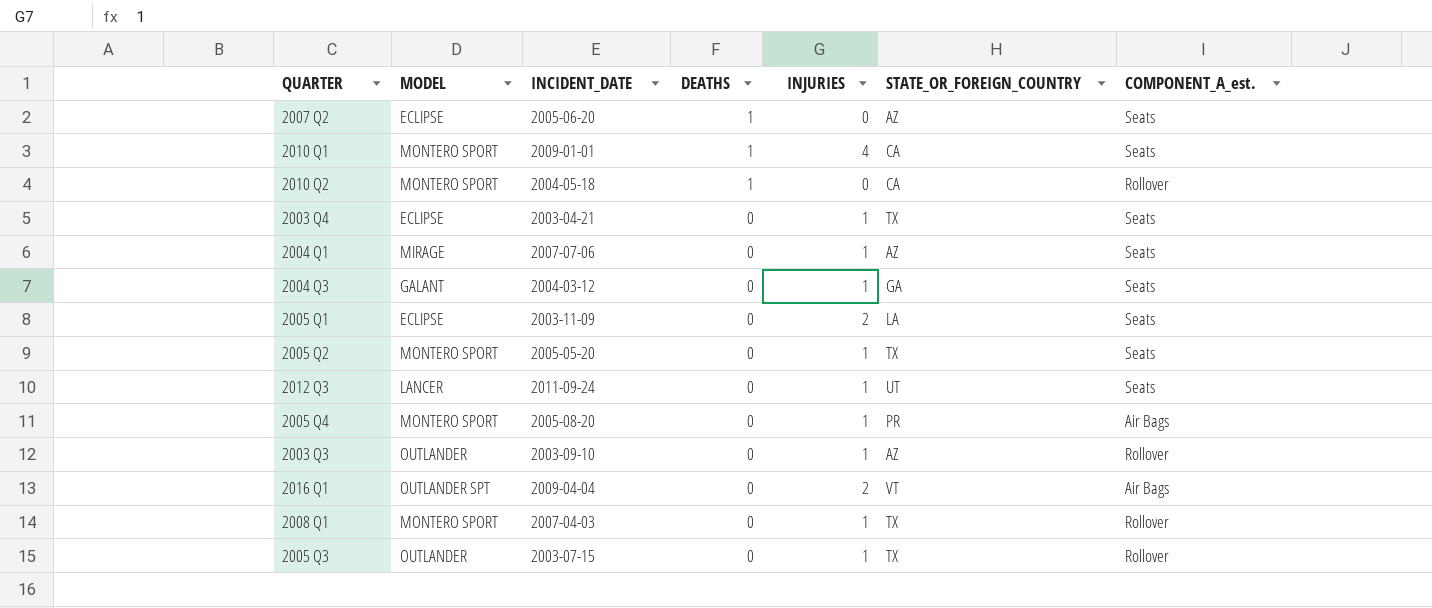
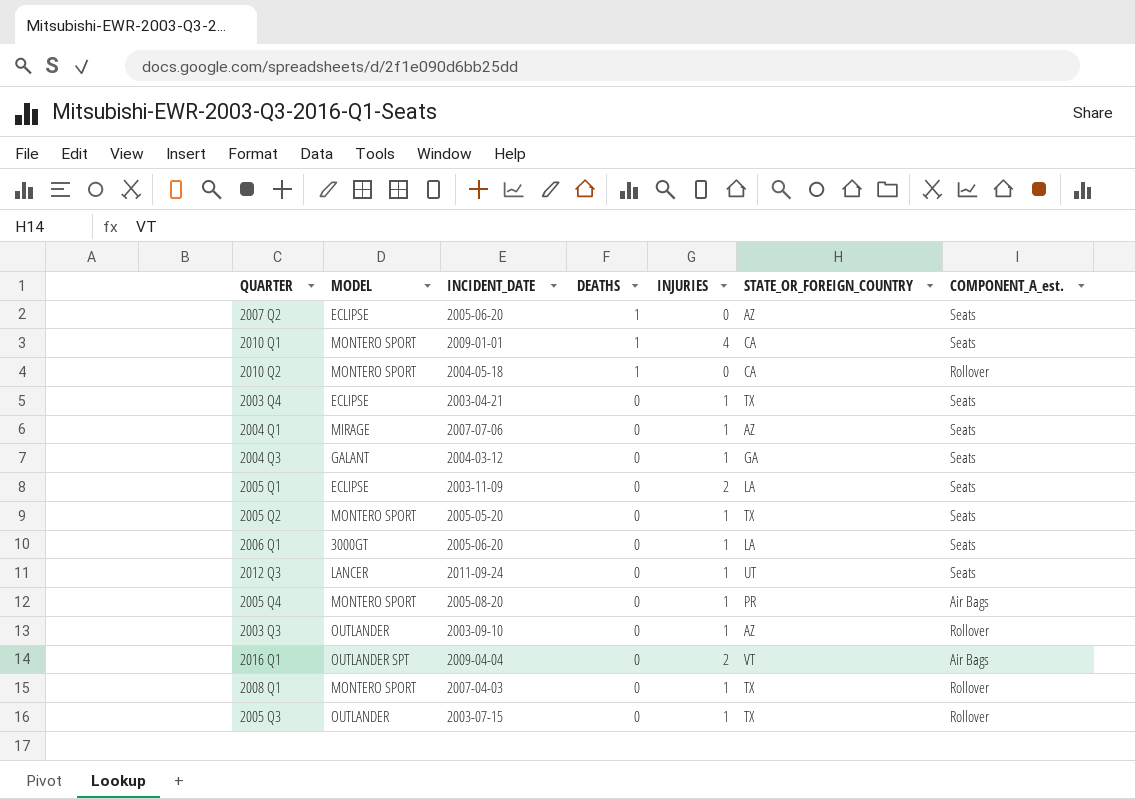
row 2006 Q1: none -> 3000GT | 2005-06-20 | 0 | 1 | LA | Seats

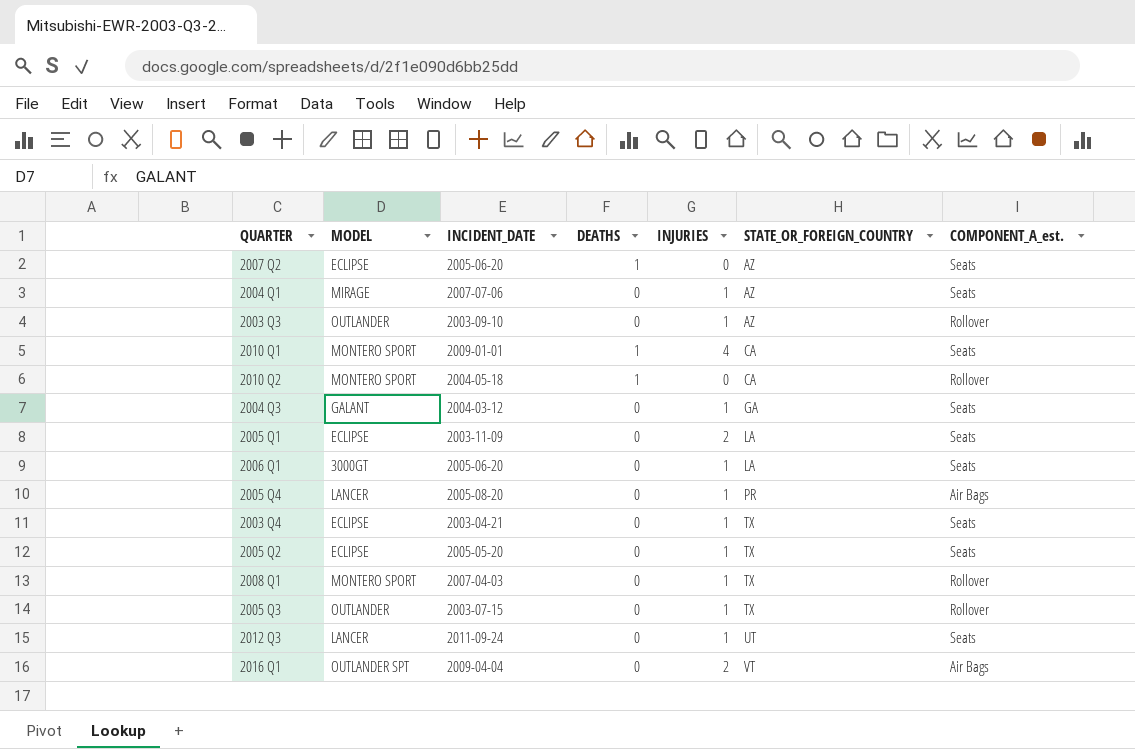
row order: DEATHS descending -> STATE_OR_FOREIGN_COUNTRY ascending
2005 Q4 | MODEL: MONTERO SPORT -> LANCER
2005 Q2 | MODEL: MONTERO SPORT -> ECLIPSE

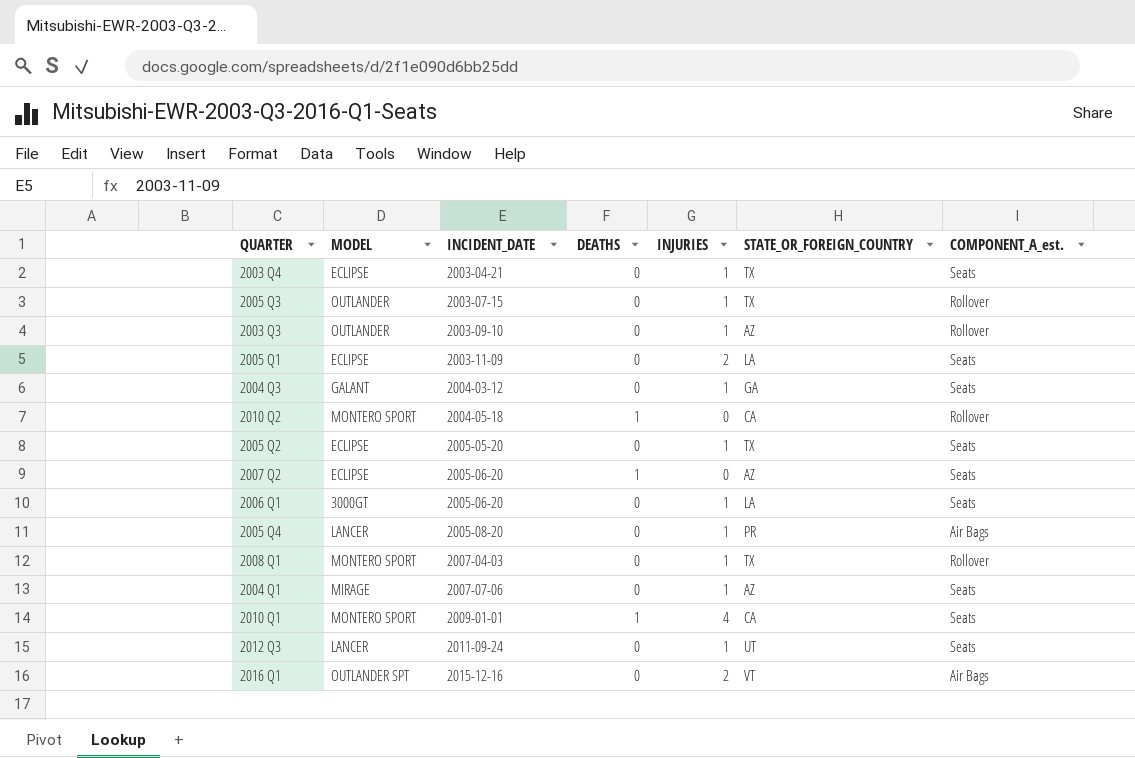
row order: STATE_OR_FOREIGN_COUNTRY ascending -> INCIDENT_DATE ascending
2016 Q1 | INCIDENT_DATE: 2009-04-04 -> 2015-12-16

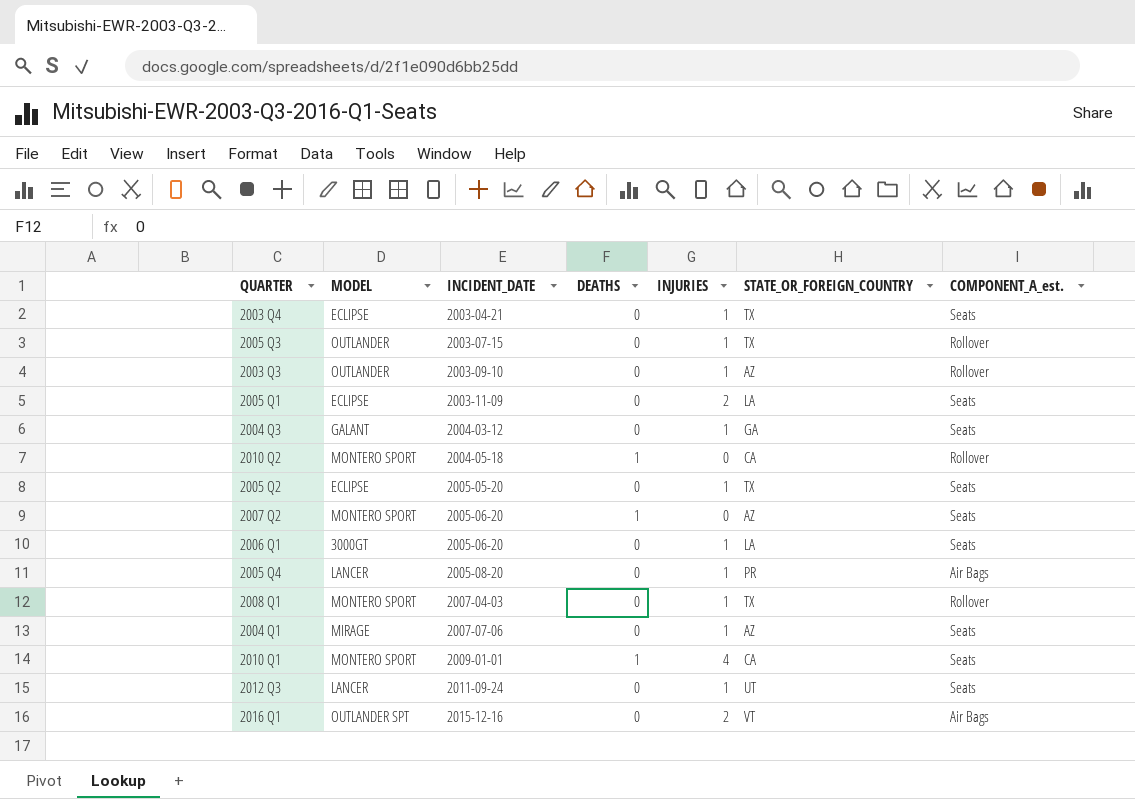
2007 Q2 | MODEL: ECLIPSE -> MONTERO SPORT

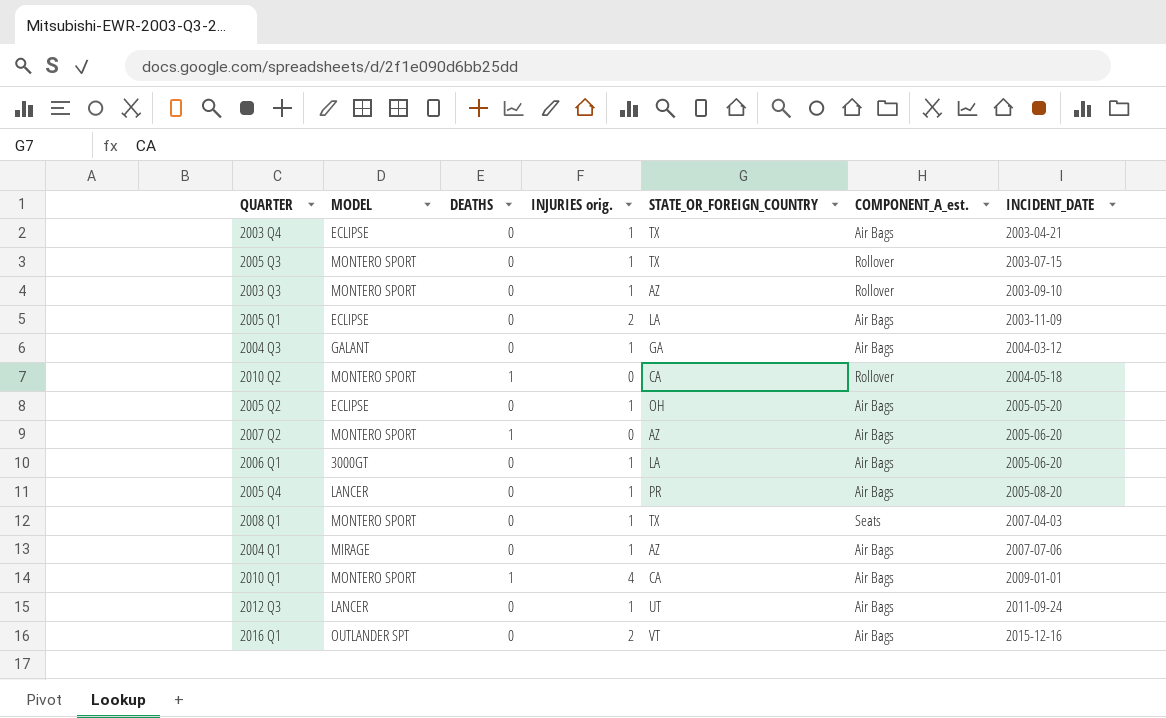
column name: INJURIES -> INJURIES orig.
column INCIDENT_DATE | position: 3 -> 7
2003 Q4 | COMPONENT_A_est.: Seats -> Air Bags
2005 Q3 | MODEL: OUTLANDER -> MONTERO SPORT
2003 Q3 | MODEL: OUTLANDER -> MONTERO SPORT
2005 Q1 | COMPONENT_A_est.: Seats -> Air Bags
2004 Q3 | COMPONENT_A_est.: Seats -> Air Bags
2005 Q2 | STATE_OR_FOREIGN_COUNTRY: TX -> OH
2005 Q2 | COMPONENT_A_est.: Seats -> Air Bags
2007 Q2 | COMPONENT_A_est.: Seats -> Air Bags
2006 Q1 | COMPONENT_A_est.: Seats -> Air Bags
2008 Q1 | COMPONENT_A_est.: Rollover -> Seats
2004 Q1 | COMPONENT_A_est.: Seats -> Air Bags
2010 Q1 | COMPONENT_A_est.: Seats -> Air Bags
2012 Q3 | COMPONENT_A_est.: Seats -> Air Bags

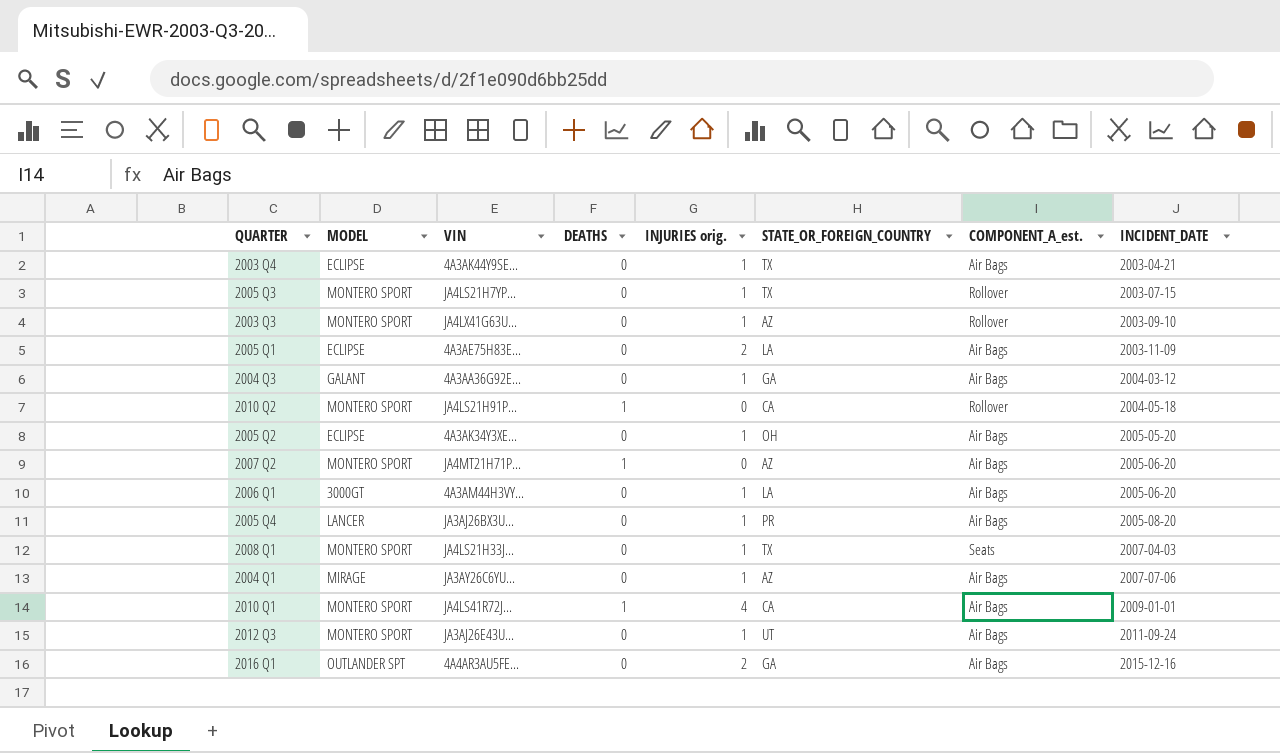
column VIN | position: none -> 3
2012 Q3 | MODEL: LANCER -> MONTERO SPORT
2016 Q1 | STATE_OR_FOREIGN_COUNTRY: VT -> GA

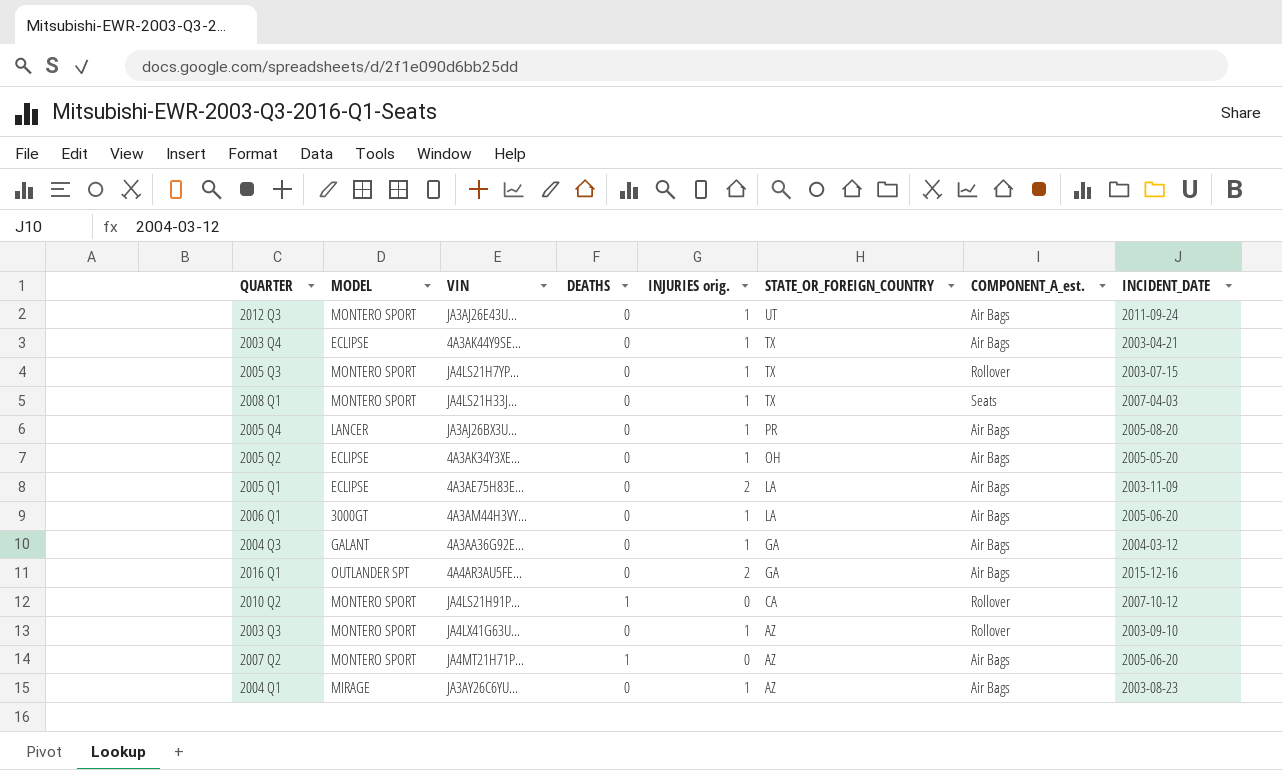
row order: INCIDENT_DATE ascending -> STATE_OR_FOREIGN_COUNTRY descending
row 2010 Q1: MONTERO SPORT | JA4LS41R72J... | 1 | 4 | CA | Air Bags | 2009-01-01 -> none
2010 Q2 | INCIDENT_DATE: 2004-05-18 -> 2007-10-12
2004 Q1 | INCIDENT_DATE: 2007-07-06 -> 2003-08-23

